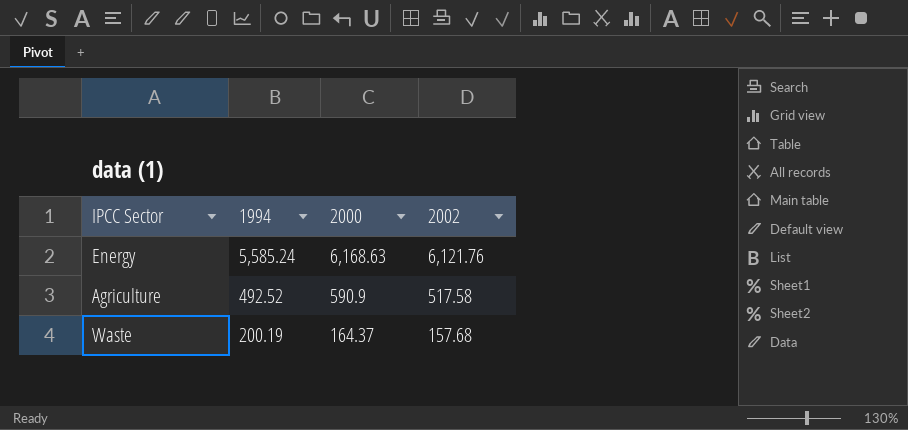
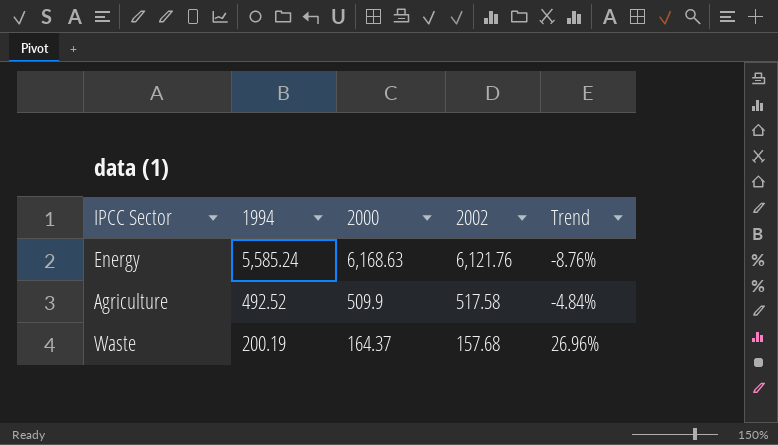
column Trend | formula: none -> ([1994] - [2002]) / [2002]
Agriculture | 2000: 590.9 -> 509.9

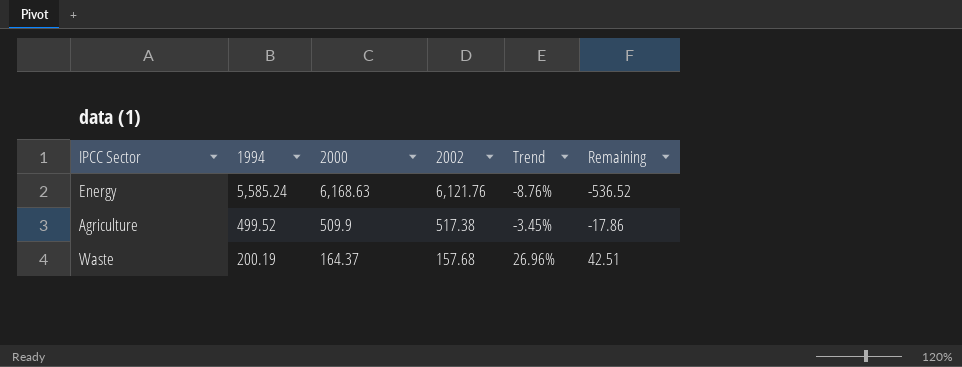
column Remaining | formula: none -> [1994] - [2002]
Agriculture | 1994: 492.52 -> 499.52
Agriculture | 2002: 517.58 -> 517.38
Agriculture | Trend: -4.84% -> -3.45%

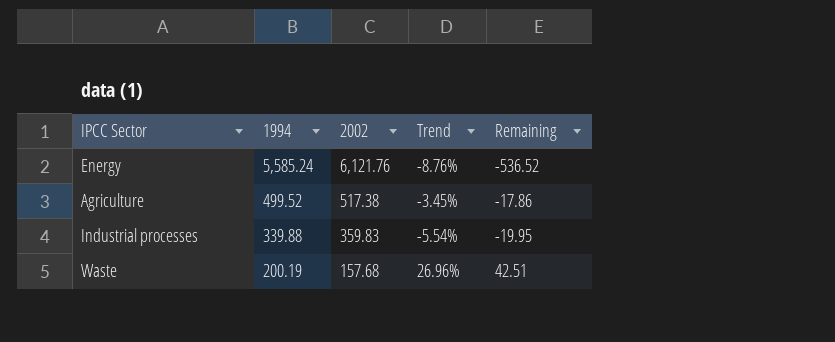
column 2000 | position: 3 -> none
row Industrial processes: none -> 339.88 | 359.83 | -5.54% | -19.95

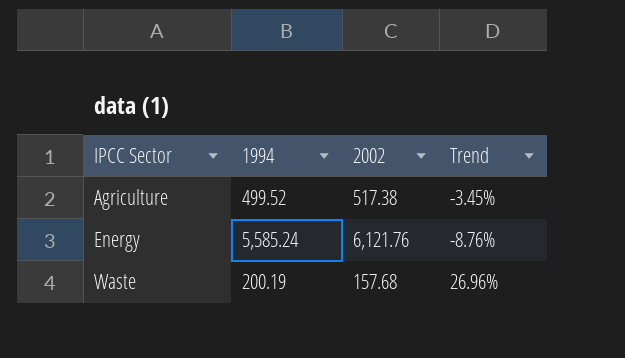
row order: 1994 descending -> IPCC Sector ascending
column Remaining | formula: [1994] - [2002] -> none
row Industrial processes: 339.88 | 359.83 | -5.54% | -19.95 -> none

